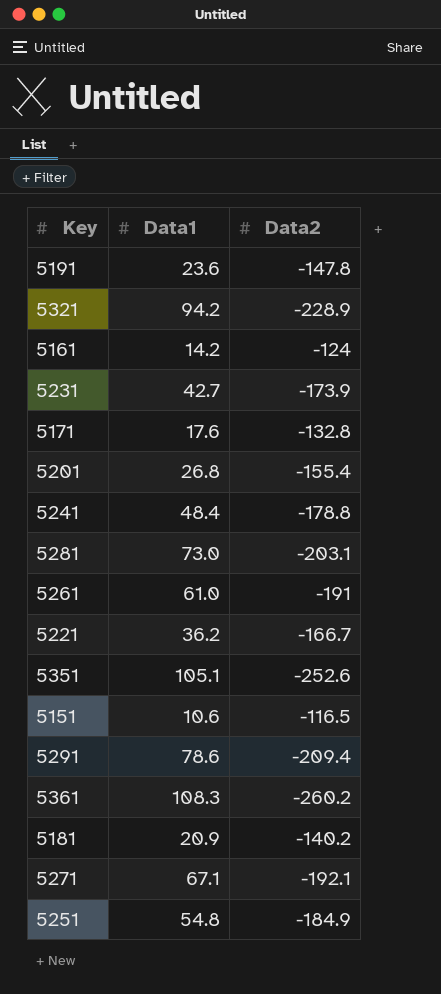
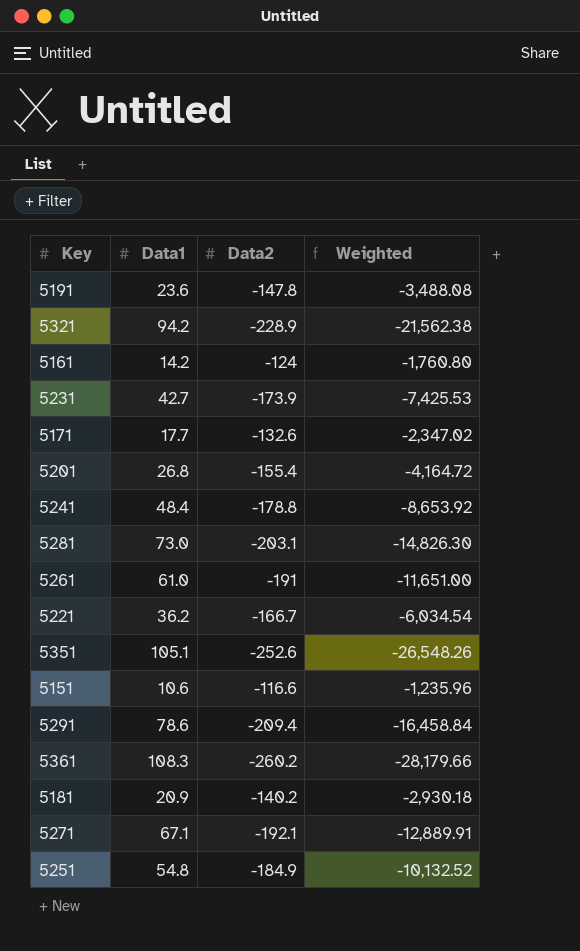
column Weighted | formula: none -> [Data1] * [Data2]
5171 | Data1: 17.6 -> 17.7
5171 | Data2: -132.8 -> -132.6
5151 | Data2: -116.5 -> -116.6

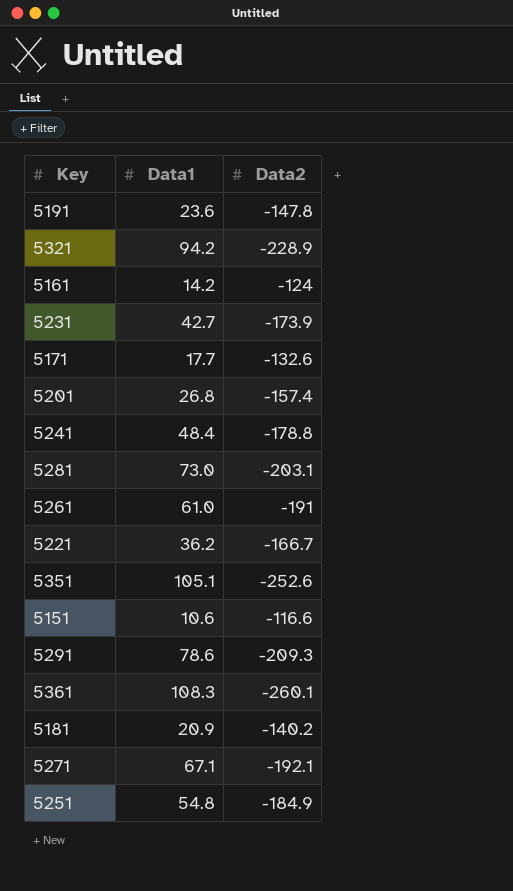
column Weighted | formula: [Data1] * [Data2] -> none
5201 | Data2: -155.4 -> -157.4
5291 | Data2: -209.4 -> -209.3
5361 | Data2: -260.2 -> -260.1

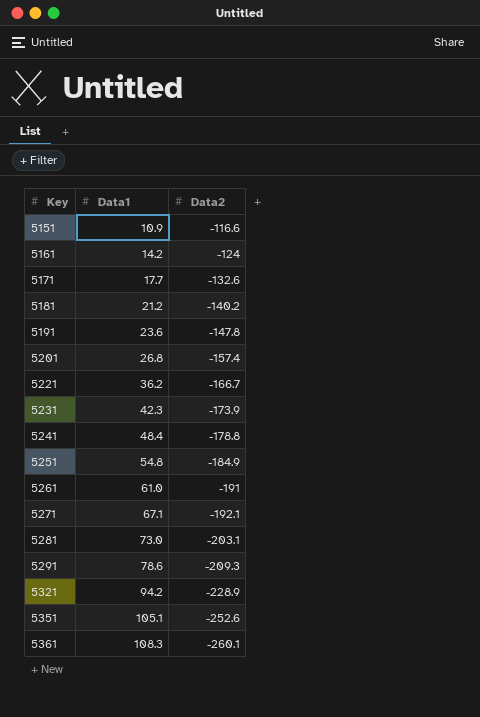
row order: none -> Key ascending
5151 | Data1: 10.6 -> 10.9
5181 | Data1: 20.9 -> 21.2
5231 | Data1: 42.7 -> 42.3

